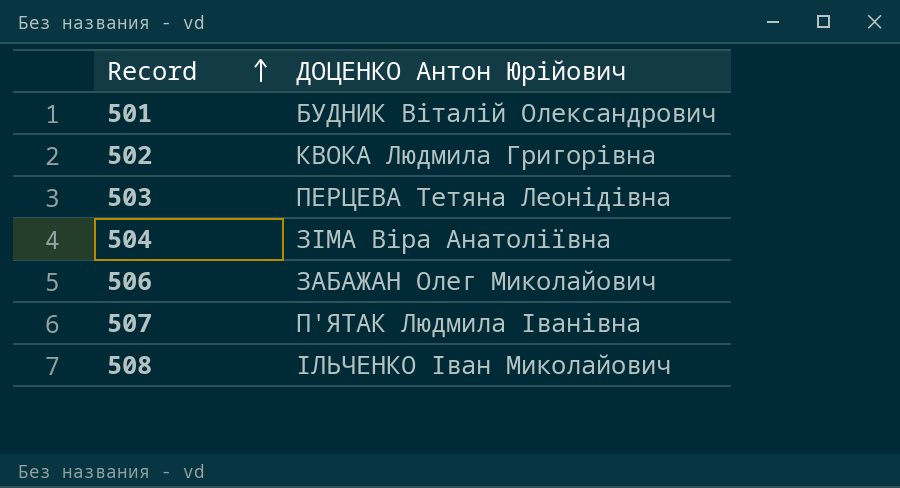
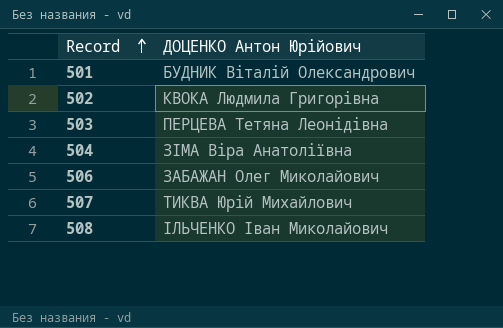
507 | ДОЦЕНКО Антон Юрійович: П'ЯТАК Людмила Іванівна -> ТИКВА Юрій Михайлович

